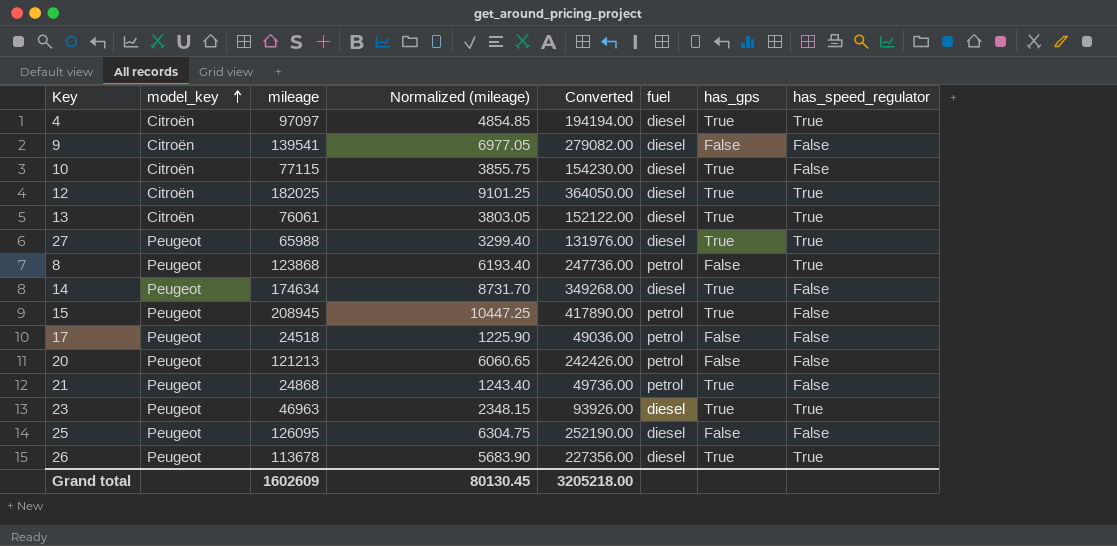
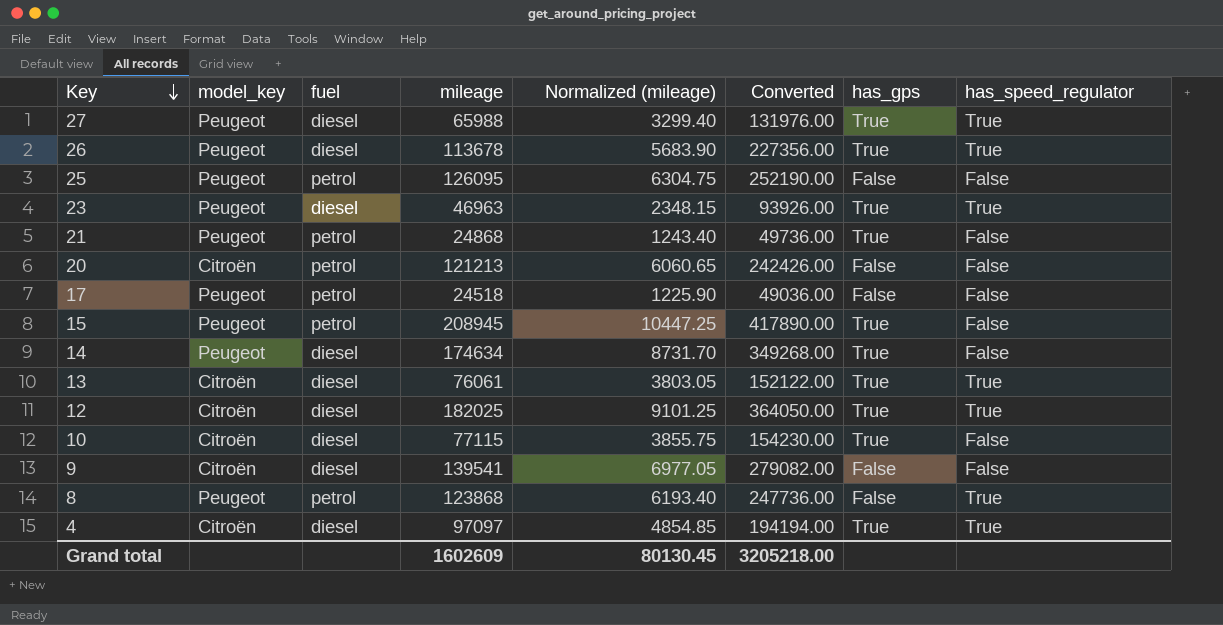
row order: model_key ascending -> Key descending
column fuel | position: 6 -> 3
25 | fuel: diesel -> petrol
20 | model_key: Peugeot -> Citroën

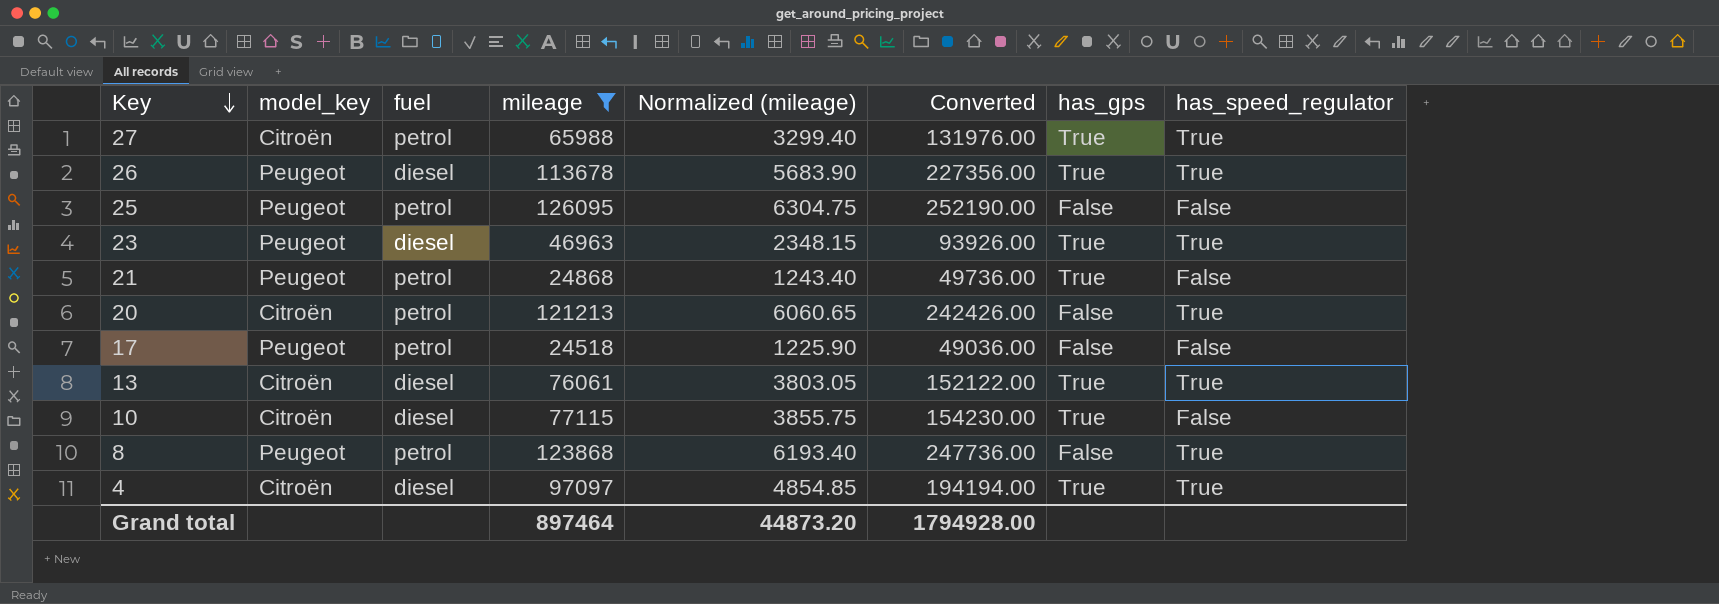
filter: none -> mileage <= 126095
27 | model_key: Peugeot -> Citroën
27 | fuel: diesel -> petrol
20 | has_speed_regulator: False -> True
Grand total | mileage: 1602609 -> 897464
Grand total | Normalized (mileage): 80130.45 -> 44873.20
Grand total | Converted: 3205218.00 -> 1794928.00

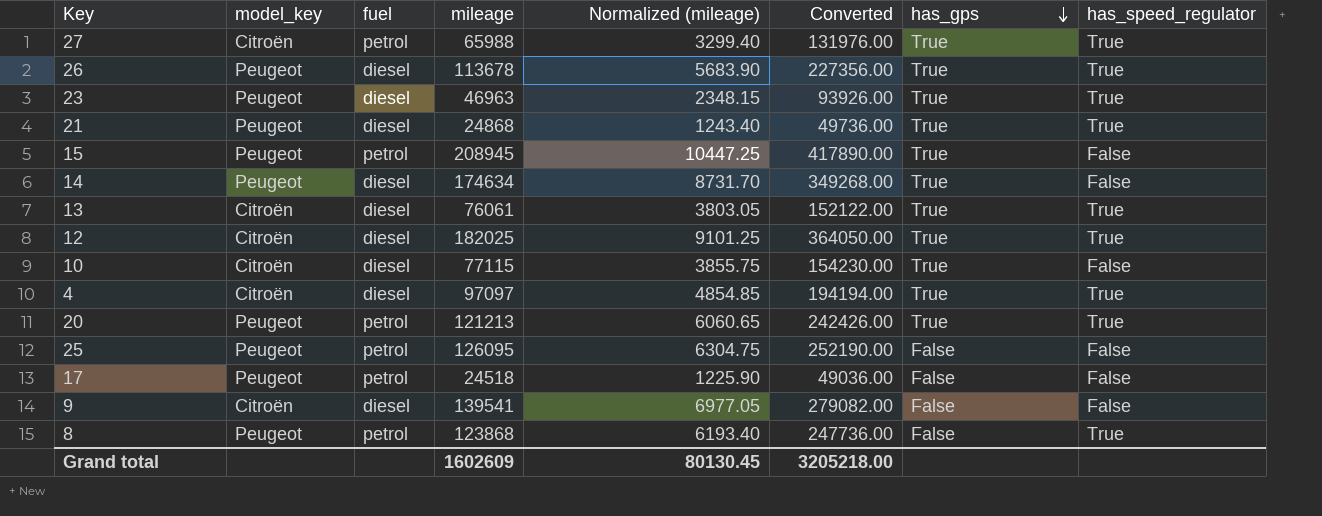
filter: mileage <= 126095 -> none
row order: Key descending -> has_gps descending
21 | fuel: petrol -> diesel
21 | has_speed_regulator: False -> True
20 | model_key: Citroën -> Peugeot
20 | has_gps: False -> True
Grand total | mileage: 897464 -> 1602609
Grand total | Normalized (mileage): 44873.20 -> 80130.45
Grand total | Converted: 1794928.00 -> 3205218.00

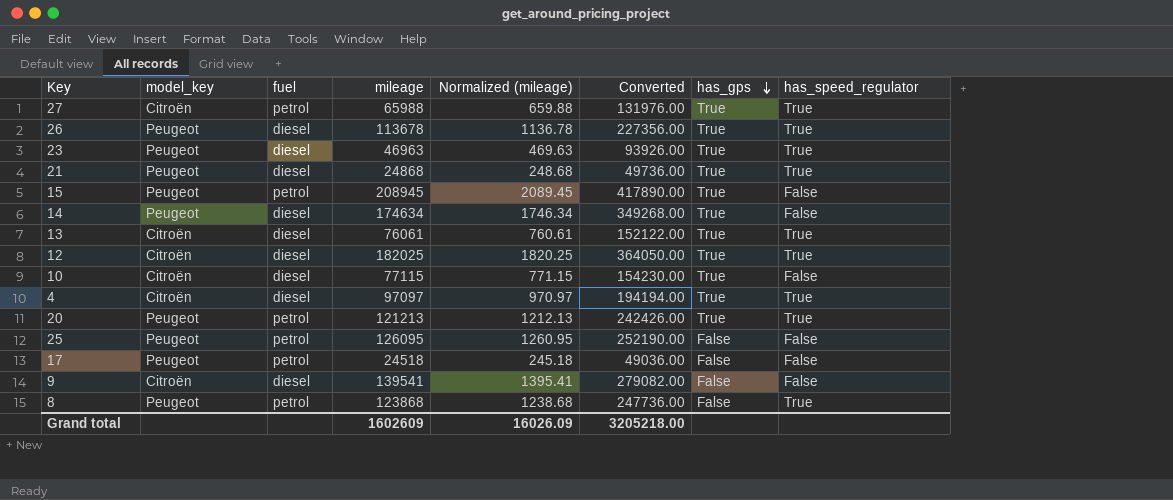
column Normalized (mileage) | formula: [mileage] * 0.05 -> [mileage] * 0.01
Grand total | Normalized (mileage): 80130.45 -> 16026.09

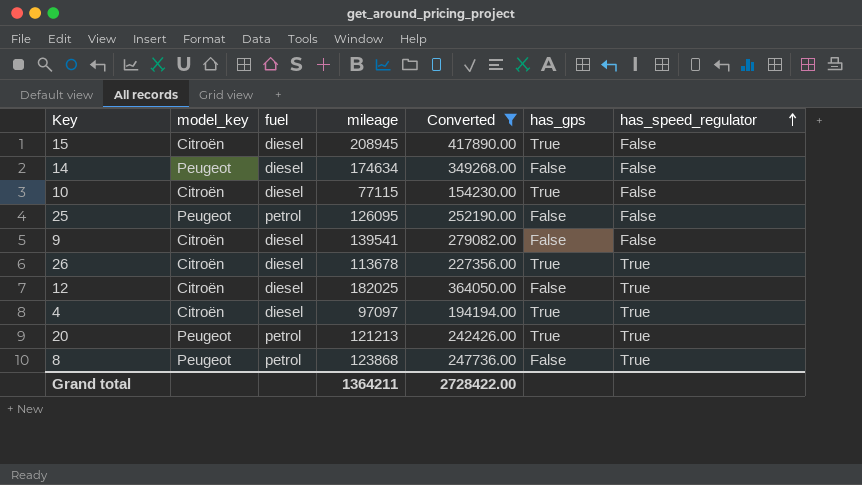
filter: none -> Converted >= 154230.00
row order: has_gps descending -> has_speed_regulator ascending
column Normalized (mileage) | formula: [mileage] * 0.01 -> none
15 | model_key: Peugeot -> Citroën
15 | fuel: petrol -> diesel
14 | has_gps: True -> False
26 | model_key: Peugeot -> Citroën
12 | has_gps: True -> False
Grand total | mileage: 1602609 -> 1364211
Grand total | Converted: 3205218.00 -> 2728422.00

